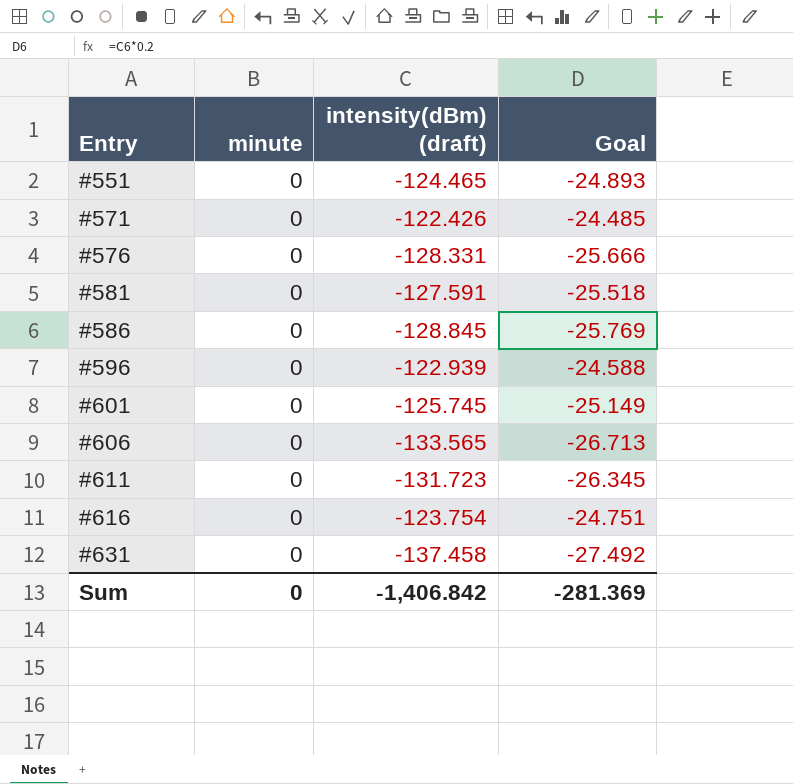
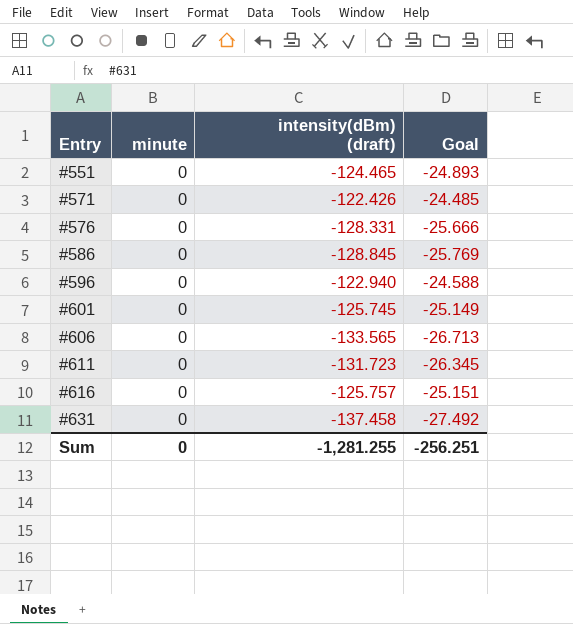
row #581: 0 | -127.591 | -25.518 -> none
#596 | intensity(dBm) (draft): -122.939 -> -122.940
#616 | intensity(dBm) (draft): -123.754 -> -125.757
#616 | Goal: -24.751 -> -25.151
Sum | intensity(dBm) (draft): -1,406.842 -> -1,281.255
Sum | Goal: -281.369 -> -256.251

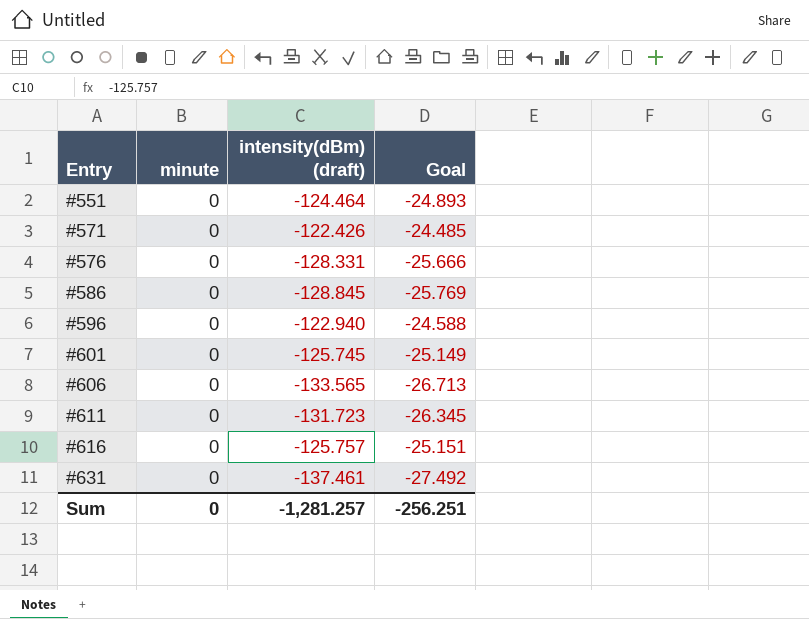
#551 | intensity(dBm) (draft): -124.465 -> -124.464
#631 | intensity(dBm) (draft): -137.458 -> -137.461
Sum | intensity(dBm) (draft): -1,281.255 -> -1,281.257

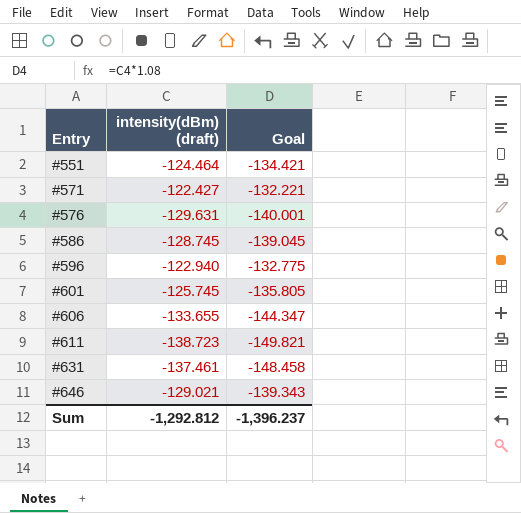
column minute | position: 2 -> none
column Goal | formula: [intensity(dBm) (draft)] * 0.2 -> [intensity(dBm) (draft)] * 1.08
row #616: 0 | -125.757 | -25.151 -> none
#571 | intensity(dBm) (draft): -122.426 -> -122.427
#576 | intensity(dBm) (draft): -128.331 -> -129.631
#586 | intensity(dBm) (draft): -128.845 -> -128.745
#606 | intensity(dBm) (draft): -133.565 -> -133.655
#611 | intensity(dBm) (draft): -131.723 -> -138.723
row #646: none -> -129.021 | -139.343
Sum | intensity(dBm) (draft): -1,281.257 -> -1,292.812
Sum | Goal: -256.251 -> -1,396.237

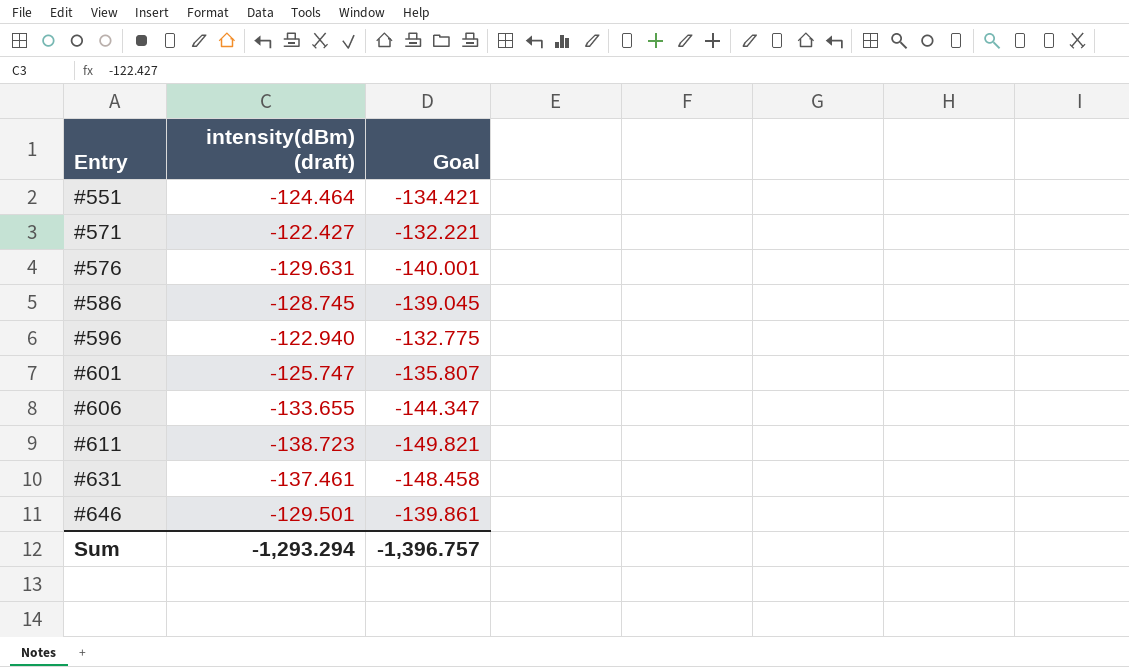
#601 | intensity(dBm) (draft): -125.745 -> -125.747
#601 | Goal: -135.805 -> -135.807
#646 | intensity(dBm) (draft): -129.021 -> -129.501
#646 | Goal: -139.343 -> -139.861
Sum | intensity(dBm) (draft): -1,292.812 -> -1,293.294
Sum | Goal: -1,396.237 -> -1,396.757

